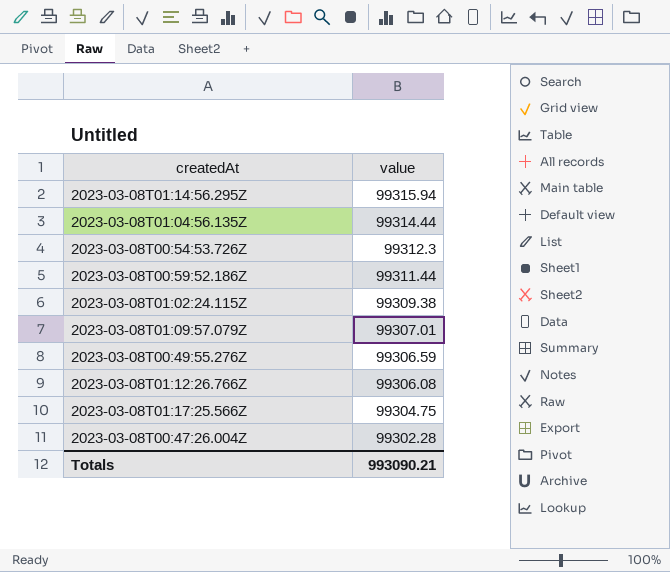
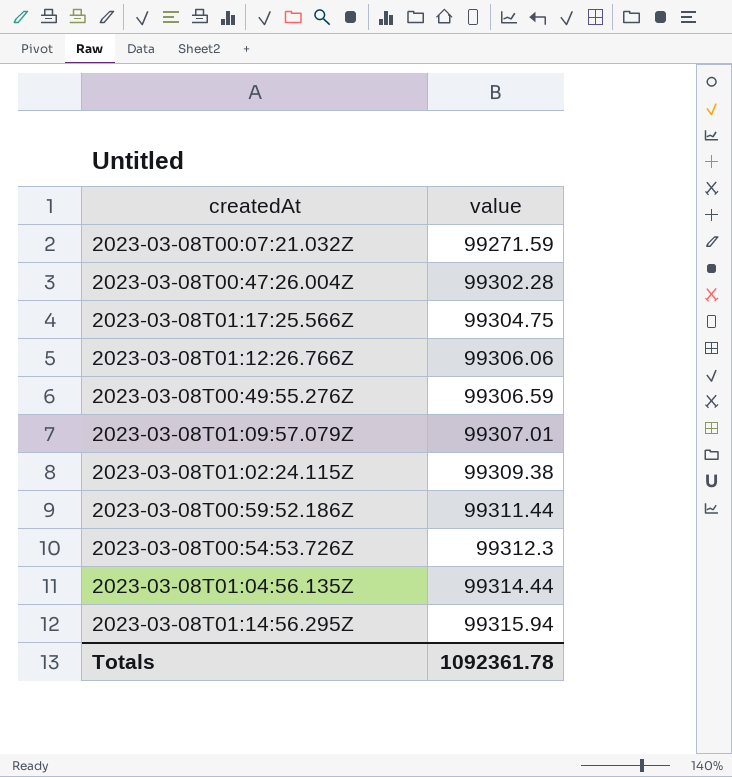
row order: value descending -> value ascending
row 2023-03-08T00:07:21.032Z: none -> 99271.59
2023-03-08T01:12:26.766Z | value: 99306.08 -> 99306.06
Totals | value: 993090.21 -> 1092361.78

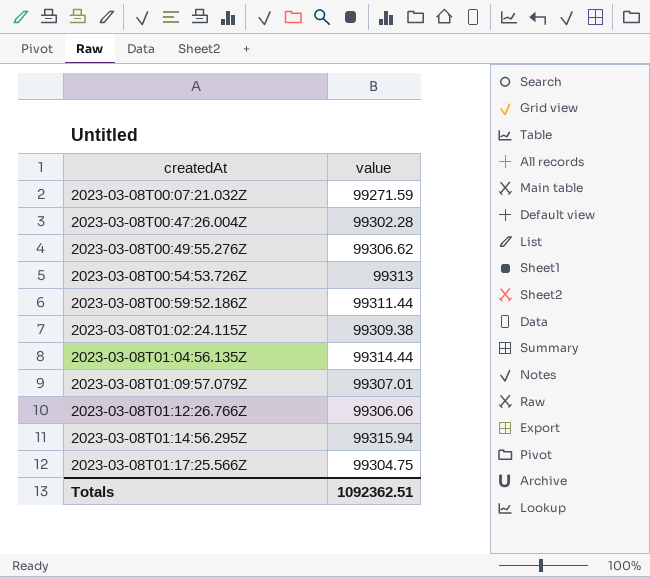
row order: value ascending -> createdAt ascending
2023-03-08T00:49:55.276Z | value: 99306.59 -> 99306.62
2023-03-08T00:54:53.726Z | value: 99312.3 -> 99313
Totals | value: 1092361.78 -> 1092362.51

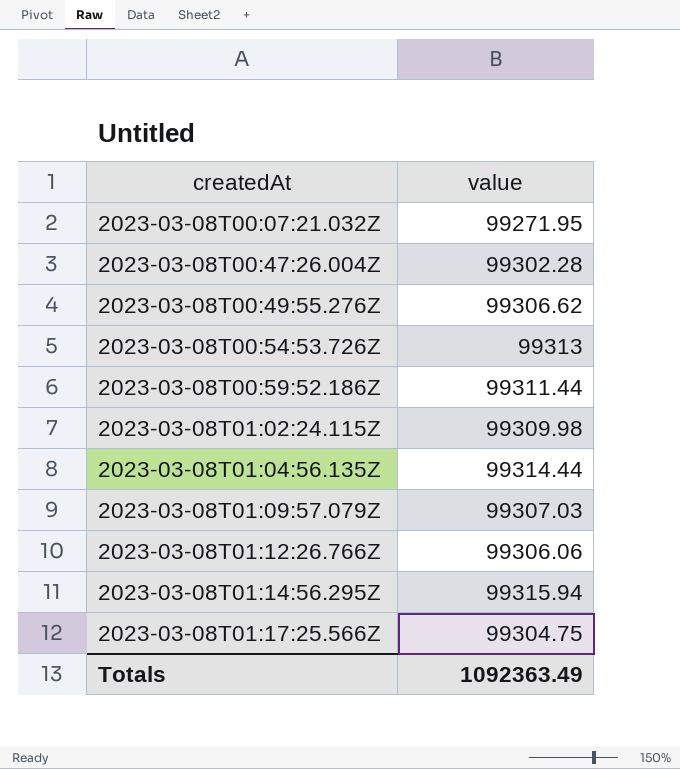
2023-03-08T00:07:21.032Z | value: 99271.59 -> 99271.95
2023-03-08T01:02:24.115Z | value: 99309.38 -> 99309.98
2023-03-08T01:09:57.079Z | value: 99307.01 -> 99307.03
Totals | value: 1092362.51 -> 1092363.49

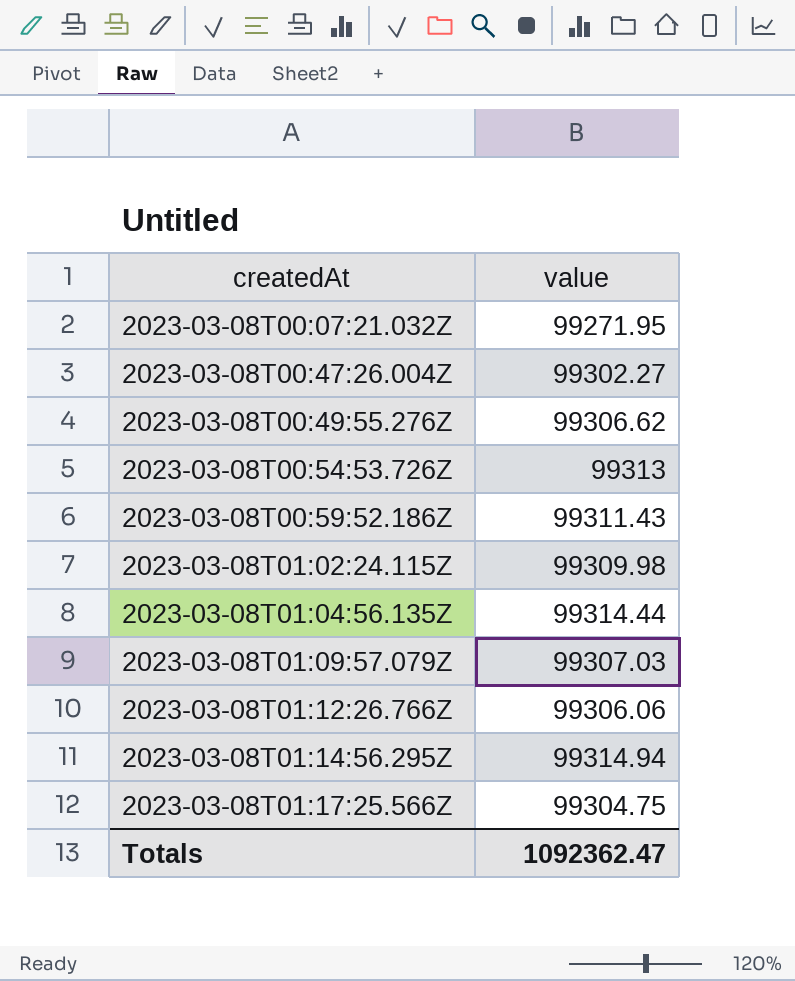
2023-03-08T00:47:26.004Z | value: 99302.28 -> 99302.27
2023-03-08T00:59:52.186Z | value: 99311.44 -> 99311.43
2023-03-08T01:14:56.295Z | value: 99315.94 -> 99314.94
Totals | value: 1092363.49 -> 1092362.47

